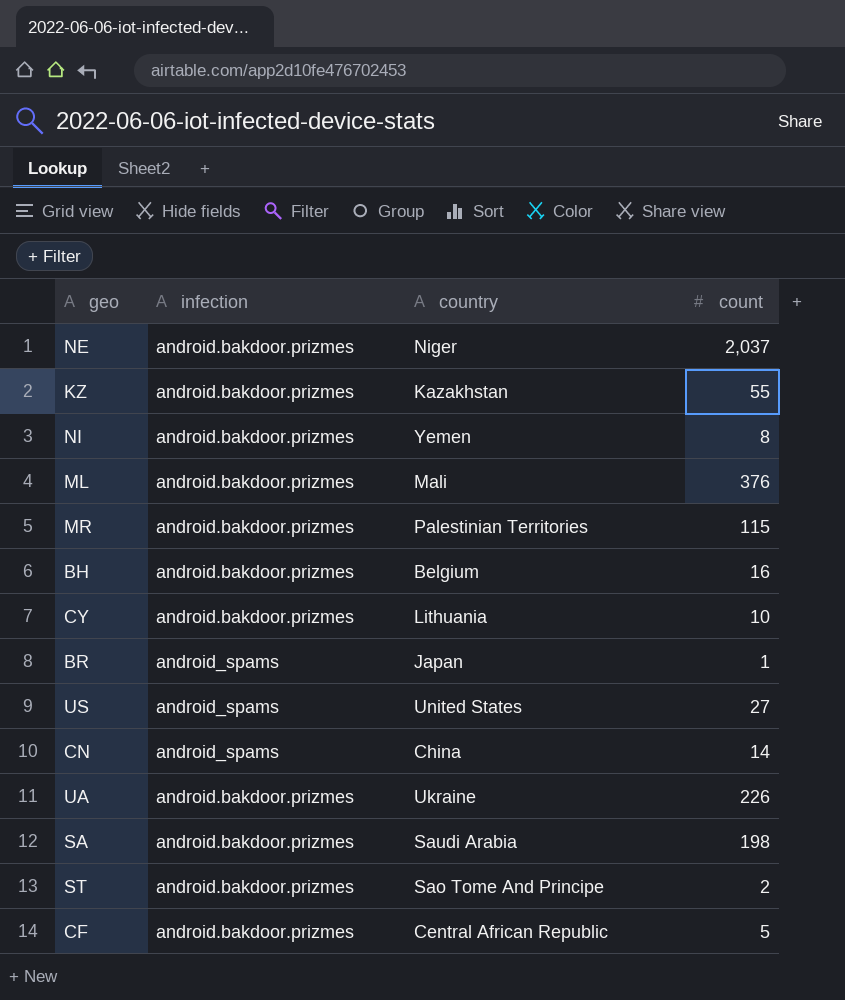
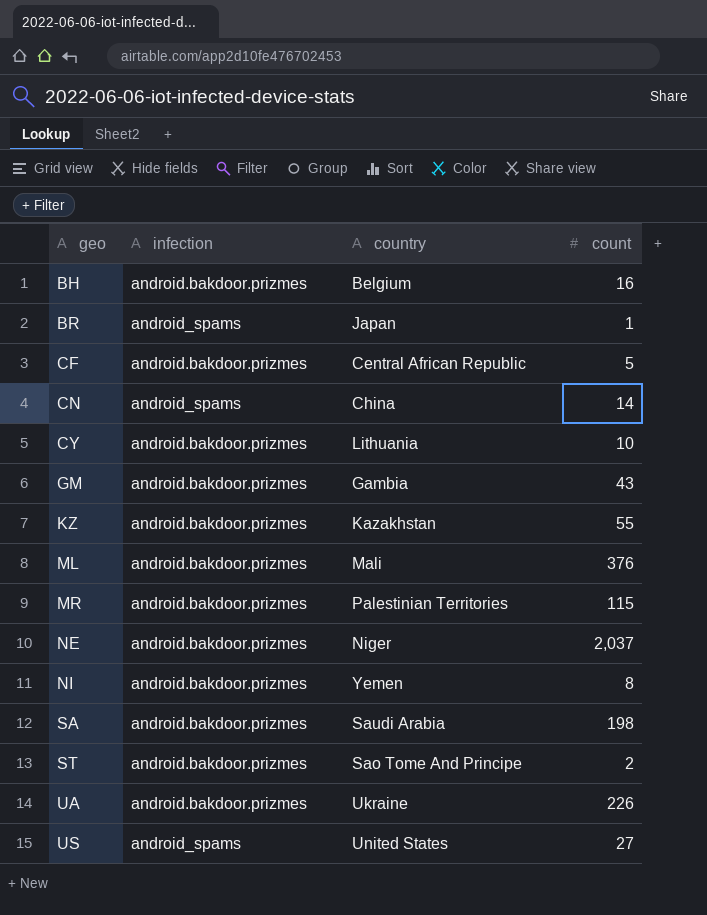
row order: none -> geo ascending
row GM: none -> android.bakdoor.prizmes | Gambia | 43

